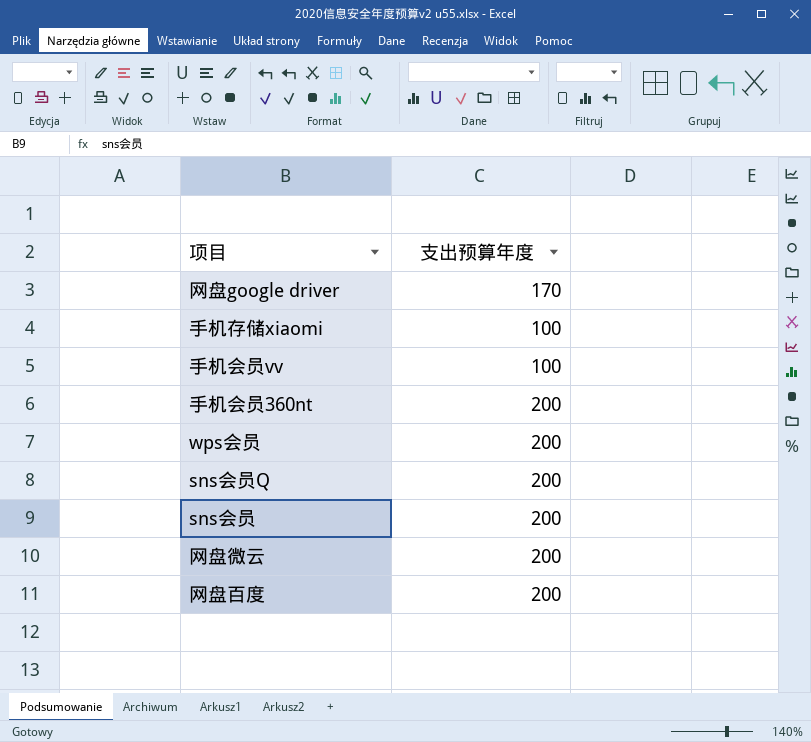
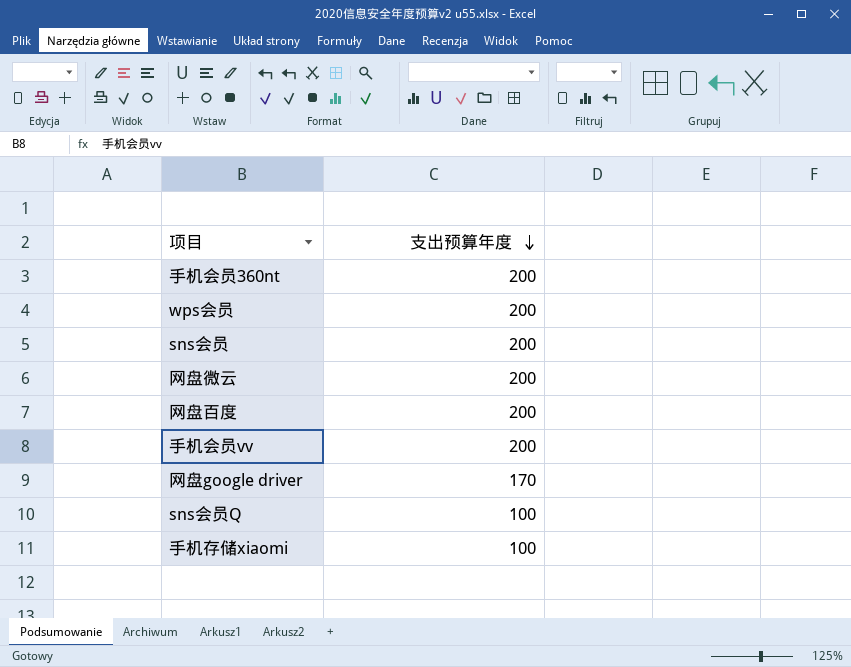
row order: none -> 支出预算年度 descending
手机会员vv | 支出预算年度: 100 -> 200
sns会员Q | 支出预算年度: 200 -> 100

